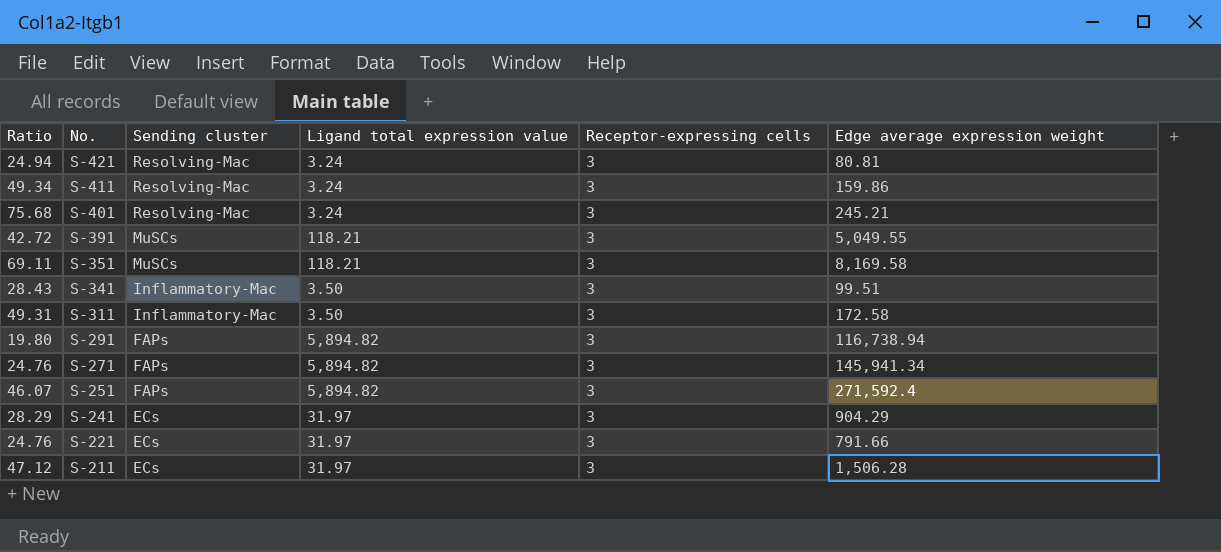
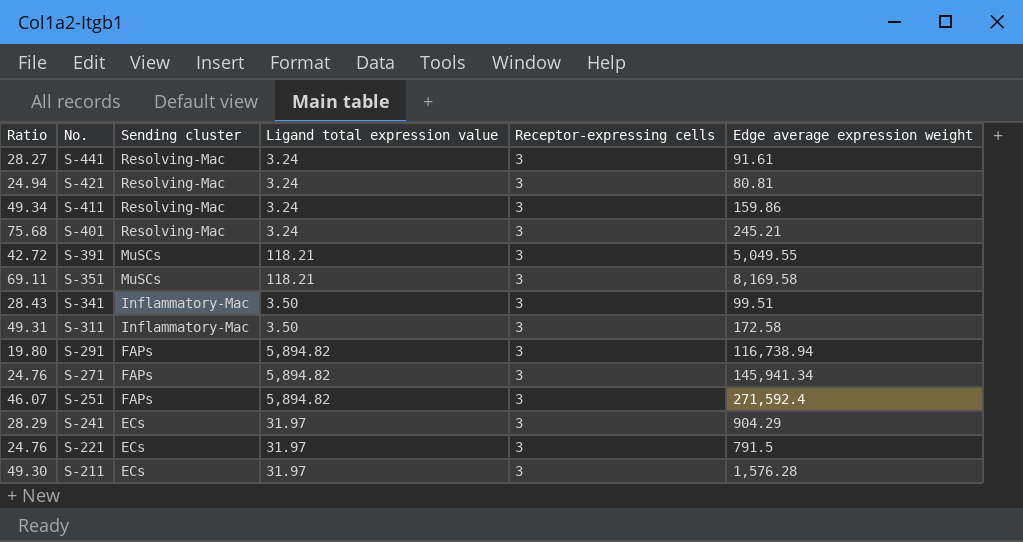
row S-441: none -> 28.27 | Resolving-Mac | 3.24 | 3 | 91.61
S-221 | Edge average expression weight: 791.66 -> 791.5
S-211 | Ratio: 47.12 -> 49.30
S-211 | Edge average expression weight: 1,506.28 -> 1,576.28

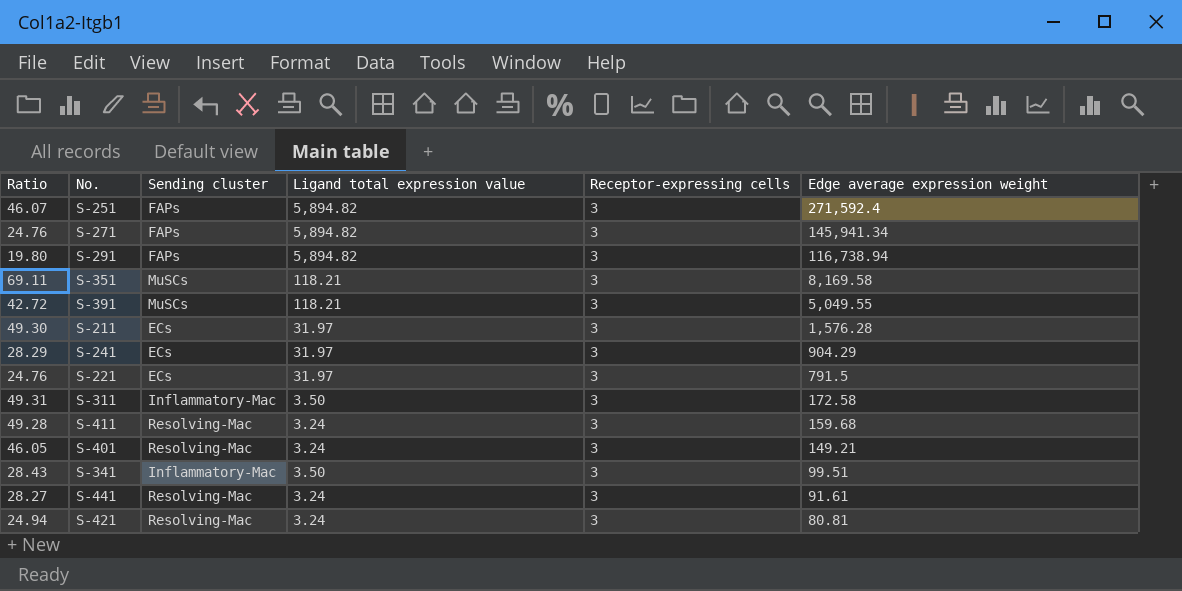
row order: No. descending -> Edge average expression weight descending
S-411 | Ratio: 49.34 -> 49.28
S-411 | Edge average expression weight: 159.86 -> 159.68
S-401 | Ratio: 75.68 -> 46.05
S-401 | Edge average expression weight: 245.21 -> 149.21

